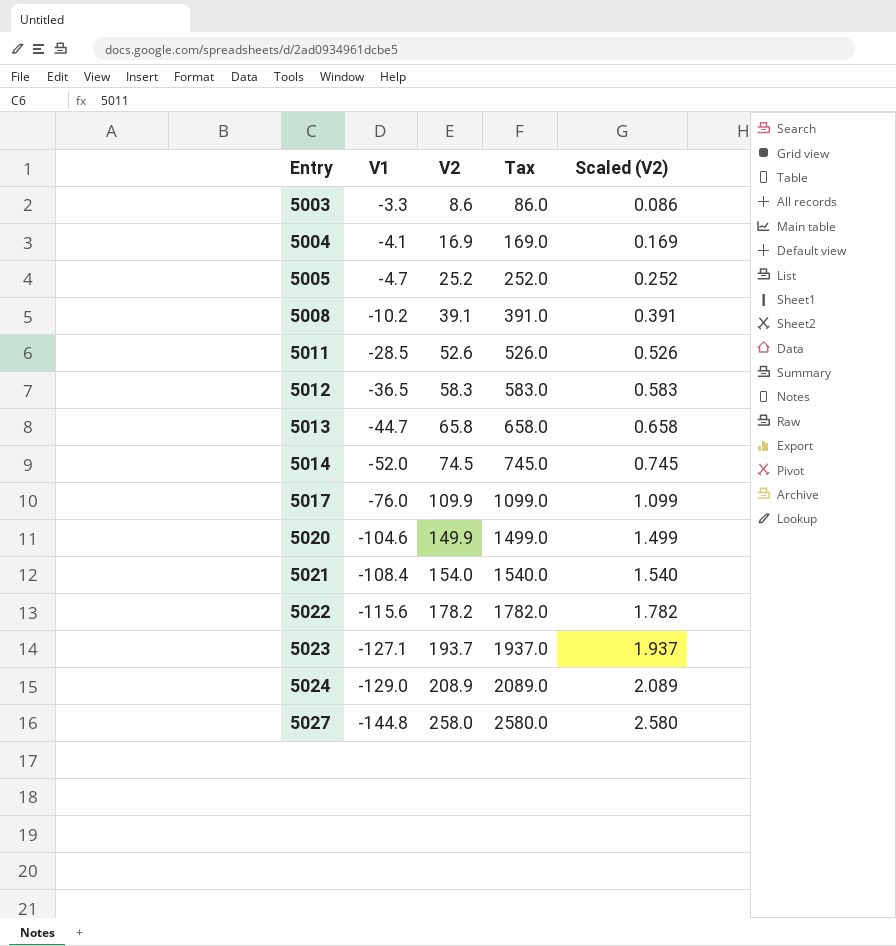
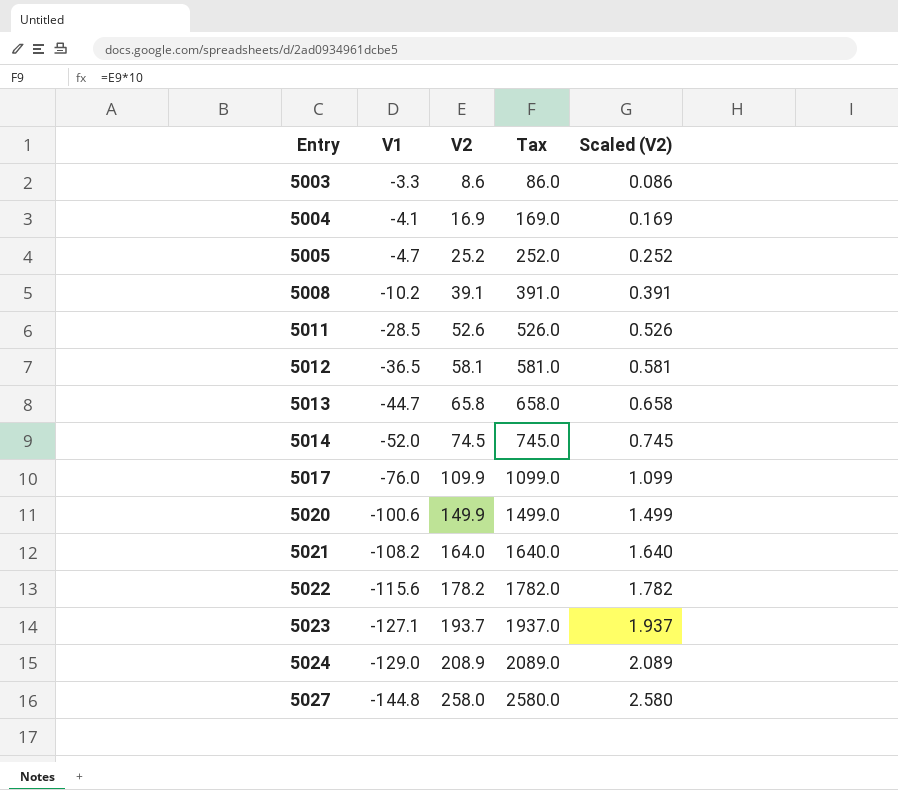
5012 | V2: 58.3 -> 58.1
5012 | Tax: 583.0 -> 581.0
5012 | Scaled (V2): 0.583 -> 0.581
5020 | V1: -104.6 -> -100.6
5021 | V1: -108.4 -> -108.2
5021 | V2: 154.0 -> 164.0
5021 | Tax: 1540.0 -> 1640.0
5021 | Scaled (V2): 1.540 -> 1.640

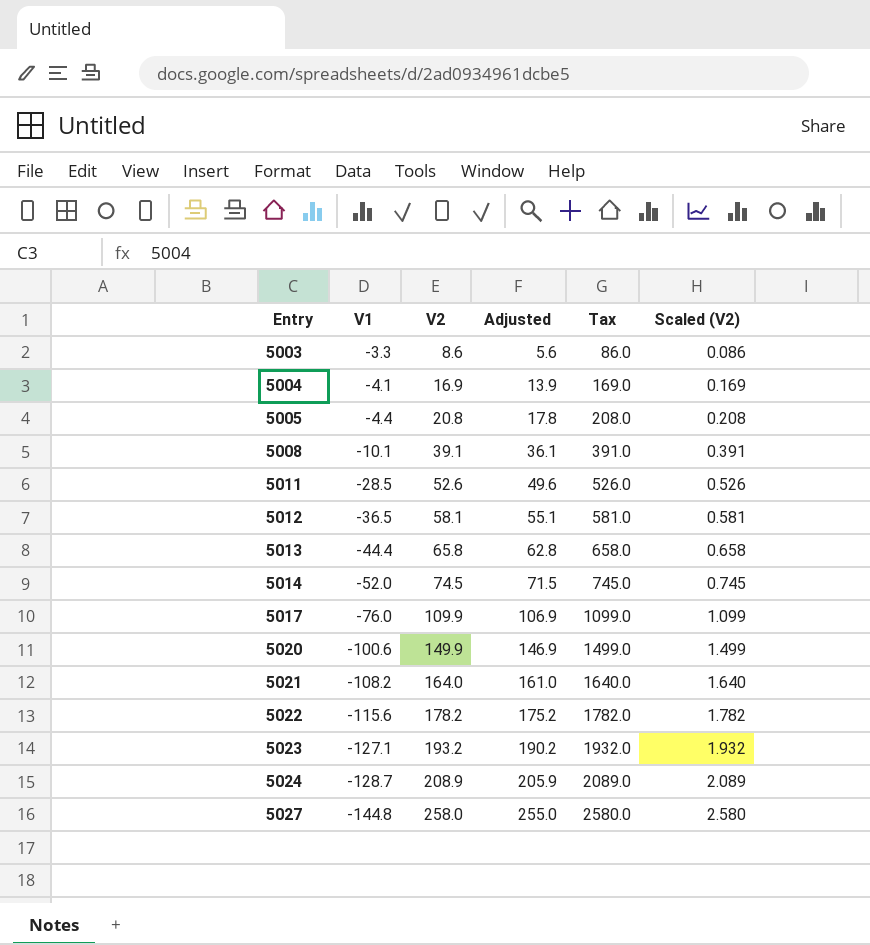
column Adjusted | formula: none -> [V2] - 3
5005 | V1: -4.7 -> -4.4
5005 | V2: 25.2 -> 20.8
5005 | Tax: 252.0 -> 208.0
5005 | Scaled (V2): 0.252 -> 0.208
5008 | V1: -10.2 -> -10.1
5013 | V1: -44.7 -> -44.4
5023 | V2: 193.7 -> 193.2
5023 | Tax: 1937.0 -> 1932.0
5023 | Scaled (V2): 1.937 -> 1.932
5024 | V1: -129.0 -> -128.7

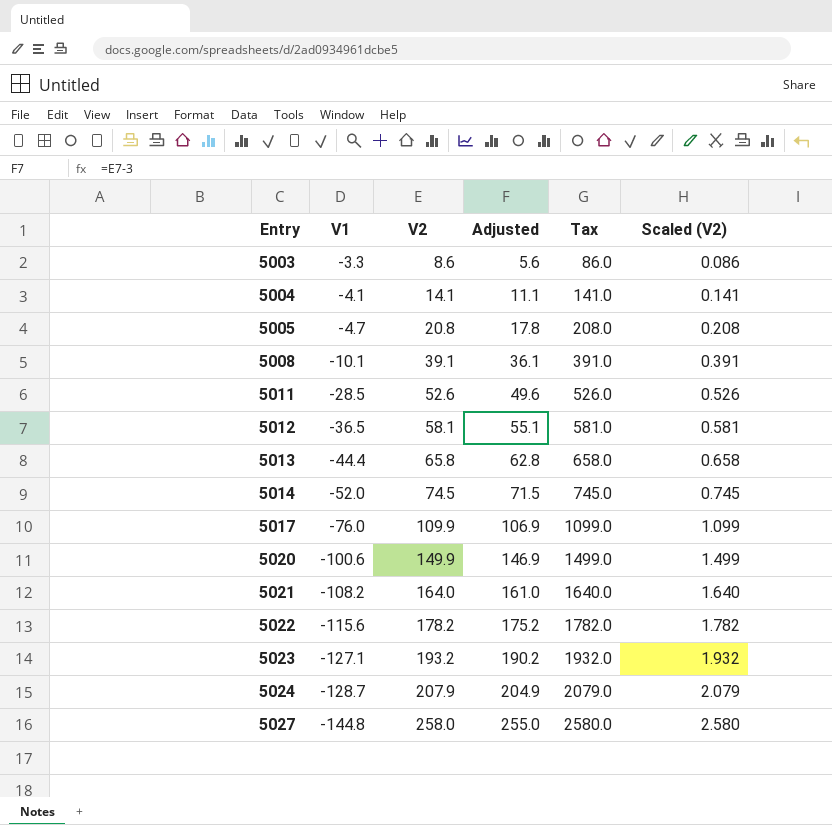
5004 | V2: 16.9 -> 14.1
5004 | Adjusted: 13.9 -> 11.1
5004 | Tax: 169.0 -> 141.0
5004 | Scaled (V2): 0.169 -> 0.141
5005 | V1: -4.4 -> -4.7
5024 | V2: 208.9 -> 207.9
5024 | Adjusted: 205.9 -> 204.9
5024 | Tax: 2089.0 -> 2079.0
5024 | Scaled (V2): 2.089 -> 2.079

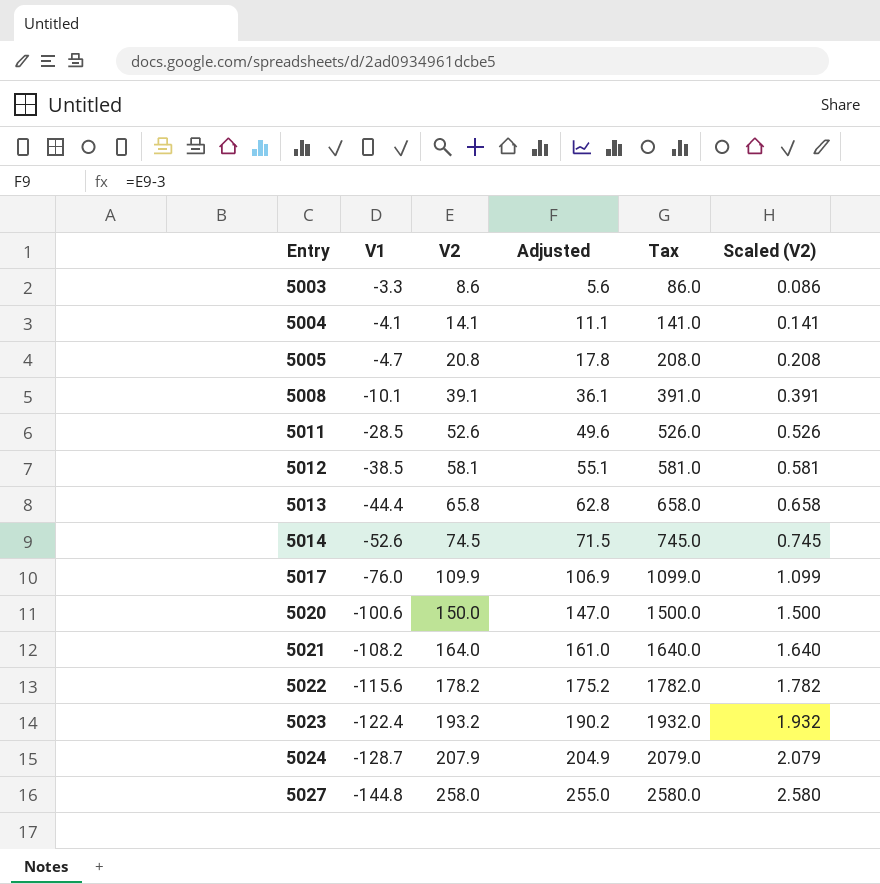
5012 | V1: -36.5 -> -38.5
5014 | V1: -52.0 -> -52.6
5020 | V2: 149.9 -> 150.0
5020 | Adjusted: 146.9 -> 147.0
5020 | Tax: 1499.0 -> 1500.0
5020 | Scaled (V2): 1.499 -> 1.500
5023 | V1: -127.1 -> -122.4

